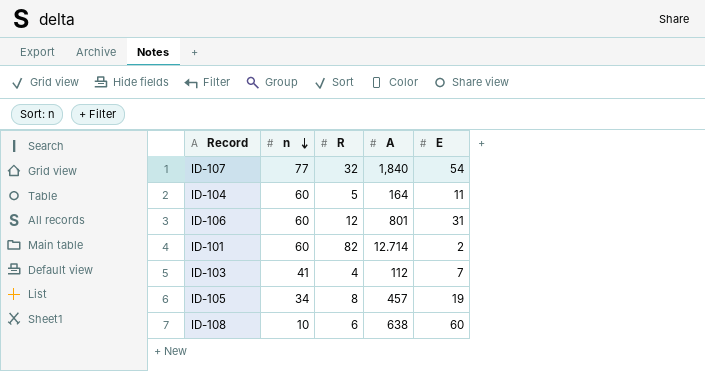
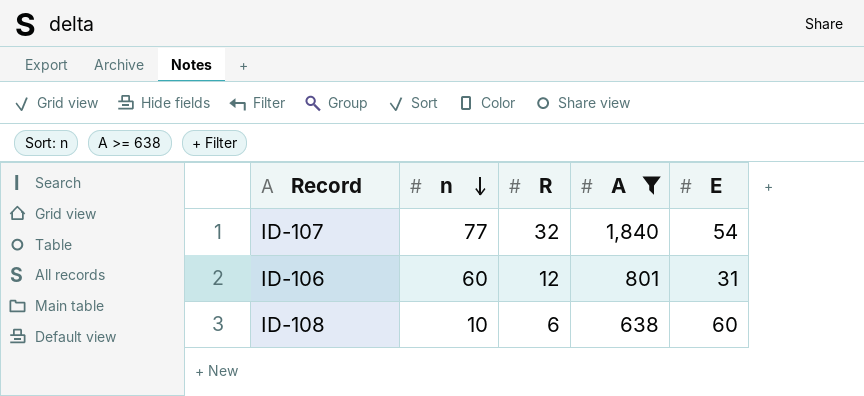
filter: none -> A >= 638

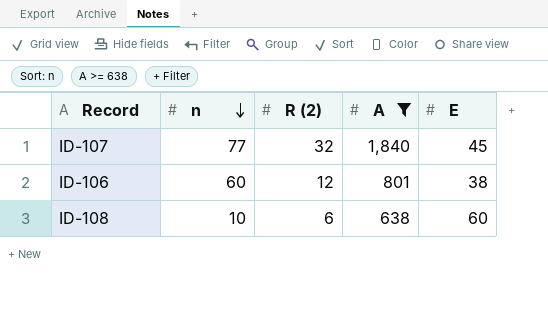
column name: R -> R (2)
ID-107 | E: 54 -> 45
ID-106 | E: 31 -> 38

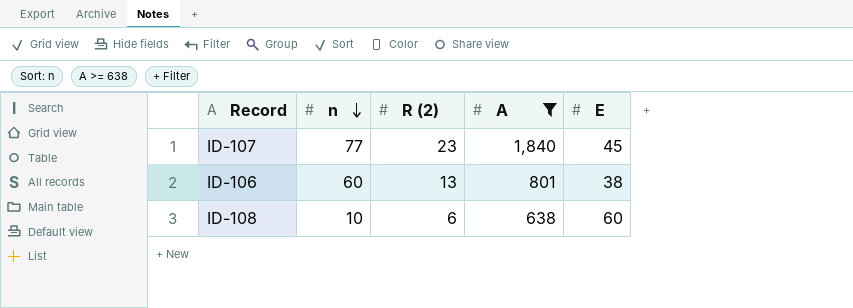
ID-107 | R (2): 32 -> 23
ID-106 | R (2): 12 -> 13

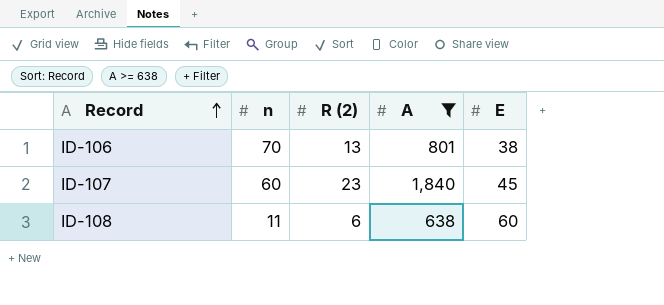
row order: n descending -> Record ascending
ID-106 | n: 60 -> 70
ID-107 | n: 77 -> 60
ID-108 | n: 10 -> 11

